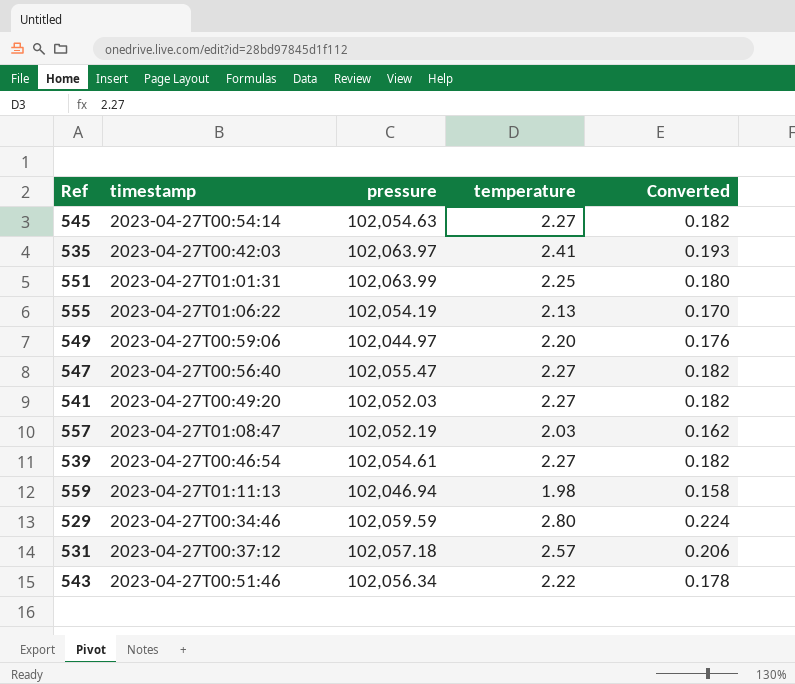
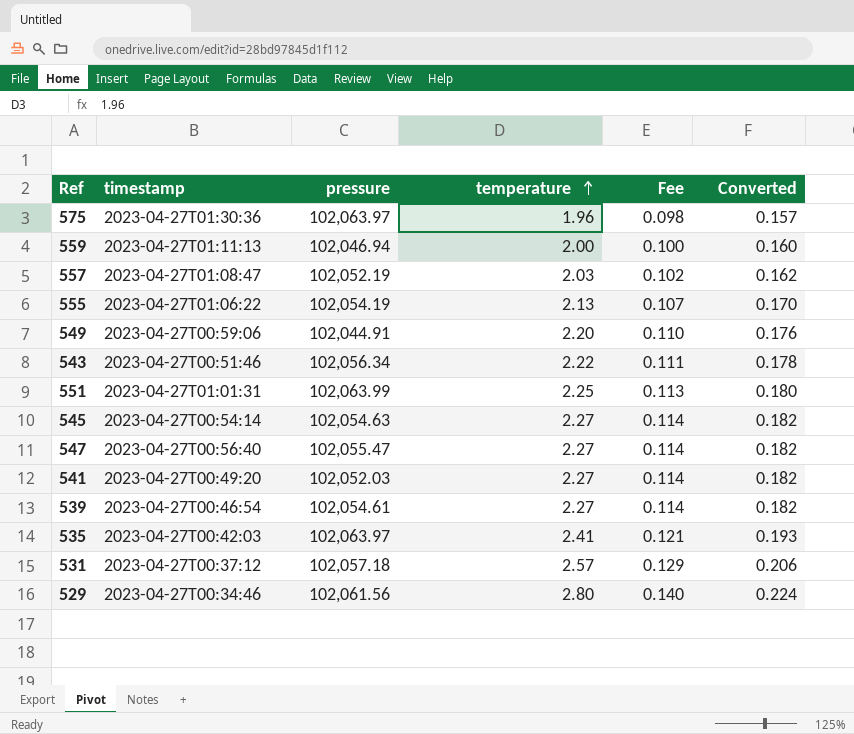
row order: none -> temperature ascending
column Fee | formula: none -> [temperature] * 0.05
row 575: none -> 2023-04-27T01:30:36 | 102,063.97 | 1.96 | 0.098 | 0.157
559 | temperature: 1.98 -> 2.00
559 | Converted: 0.158 -> 0.160
549 | pressure: 102,044.97 -> 102,044.91
529 | pressure: 102,059.59 -> 102,061.56

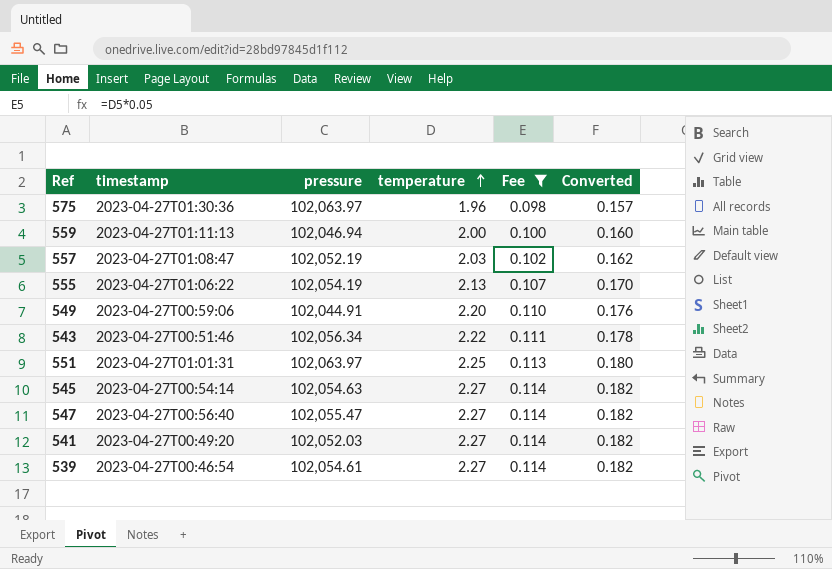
filter: none -> Fee <= 0.114
551 | pressure: 102,063.99 -> 102,063.97

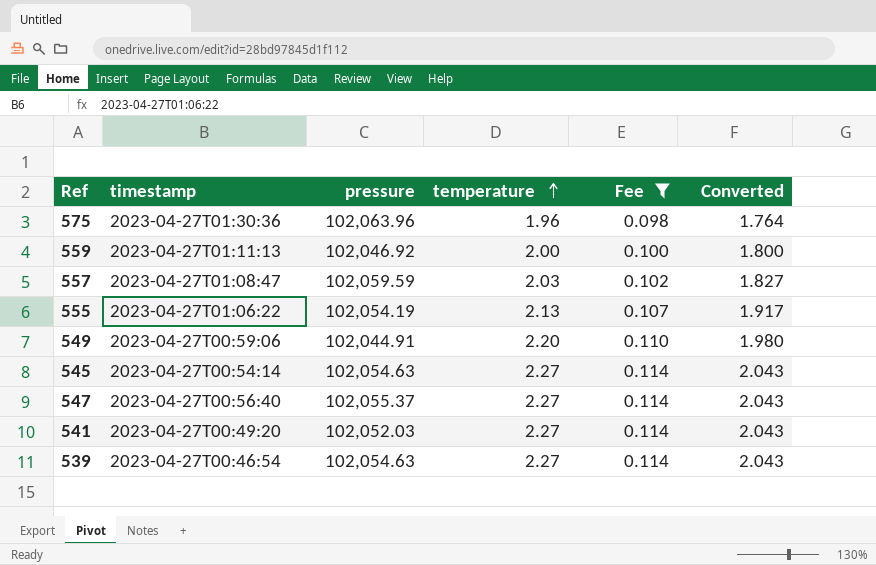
column Converted | formula: [temperature] * 0.08 -> [temperature] * 0.9
row 543: 2023-04-27T00:51:46 | 102,056.34 | 2.22 | 0.111 | 0.178 -> none
row 551: 2023-04-27T01:01:31 | 102,063.97 | 2.25 | 0.113 | 0.180 -> none
575 | pressure: 102,063.97 -> 102,063.96
559 | pressure: 102,046.94 -> 102,046.92
557 | pressure: 102,052.19 -> 102,059.59
547 | pressure: 102,055.47 -> 102,055.37
539 | pressure: 102,054.61 -> 102,054.63

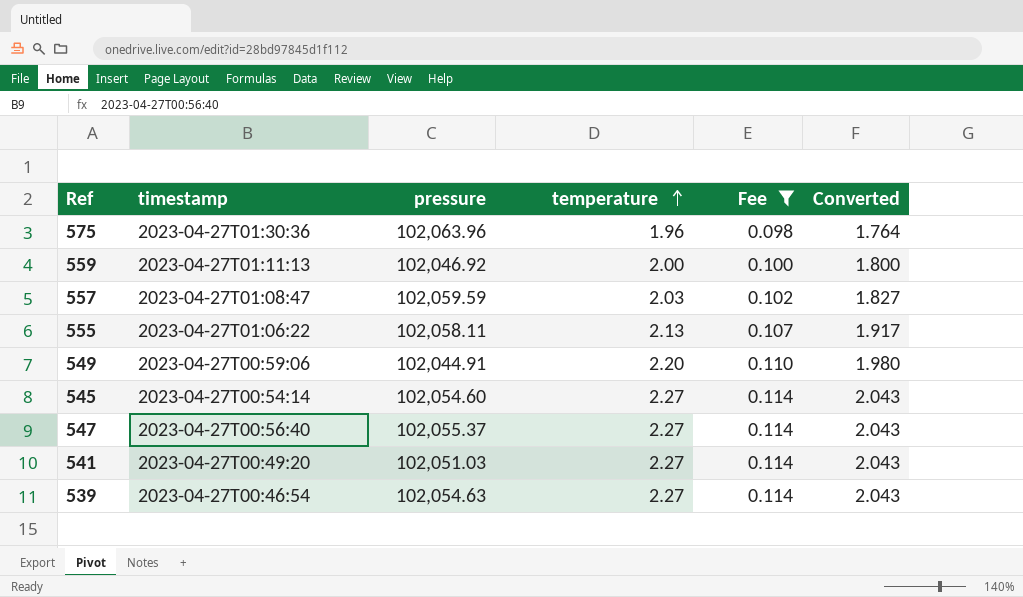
555 | pressure: 102,054.19 -> 102,058.11
545 | pressure: 102,054.63 -> 102,054.60
541 | pressure: 102,052.03 -> 102,051.03

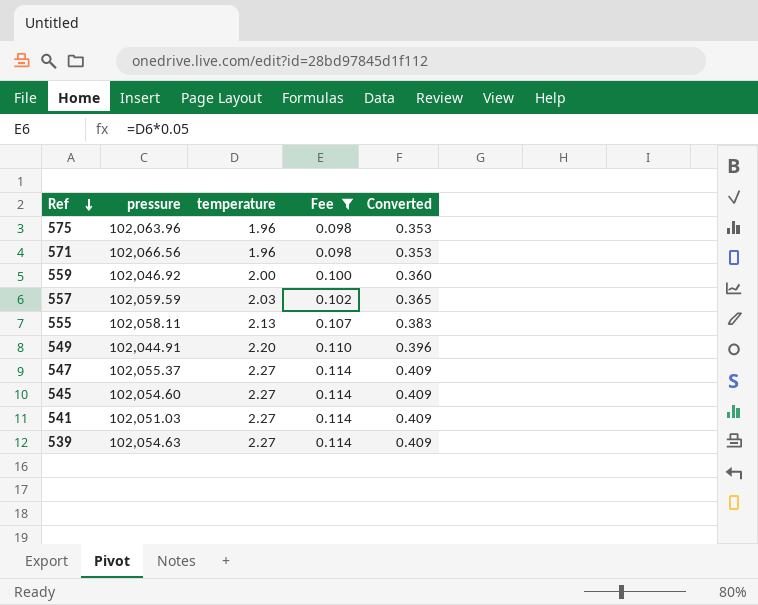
row order: temperature ascending -> Ref descending
column timestamp | position: 2 -> none
column Converted | formula: [temperature] * 0.9 -> [temperature] * 0.18
row 571: none -> 102,066.56 | 1.96 | 0.098 | 0.353

